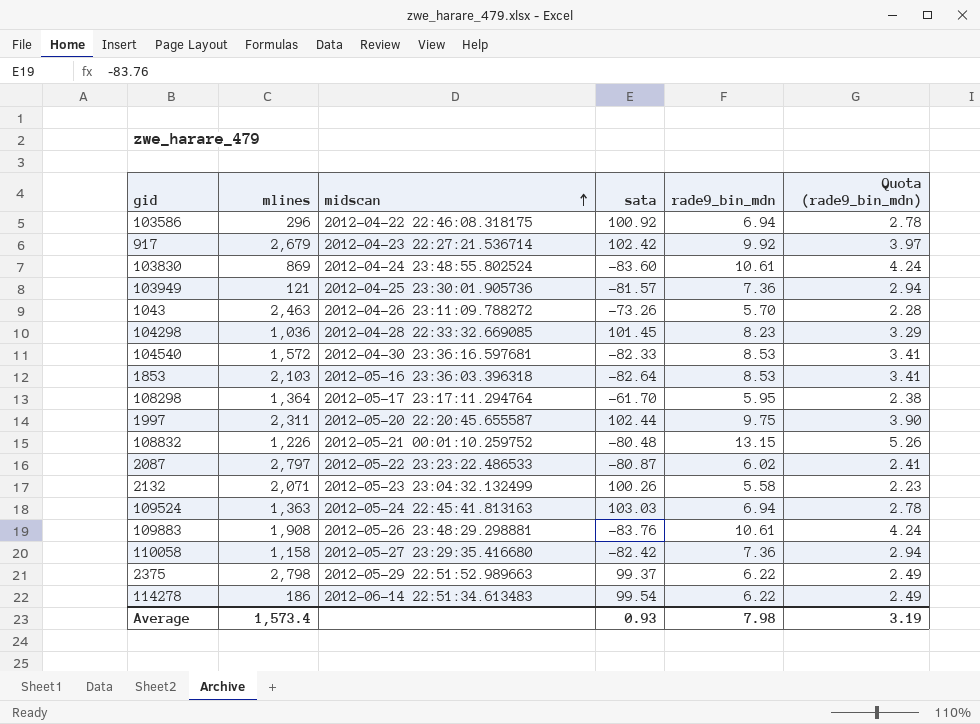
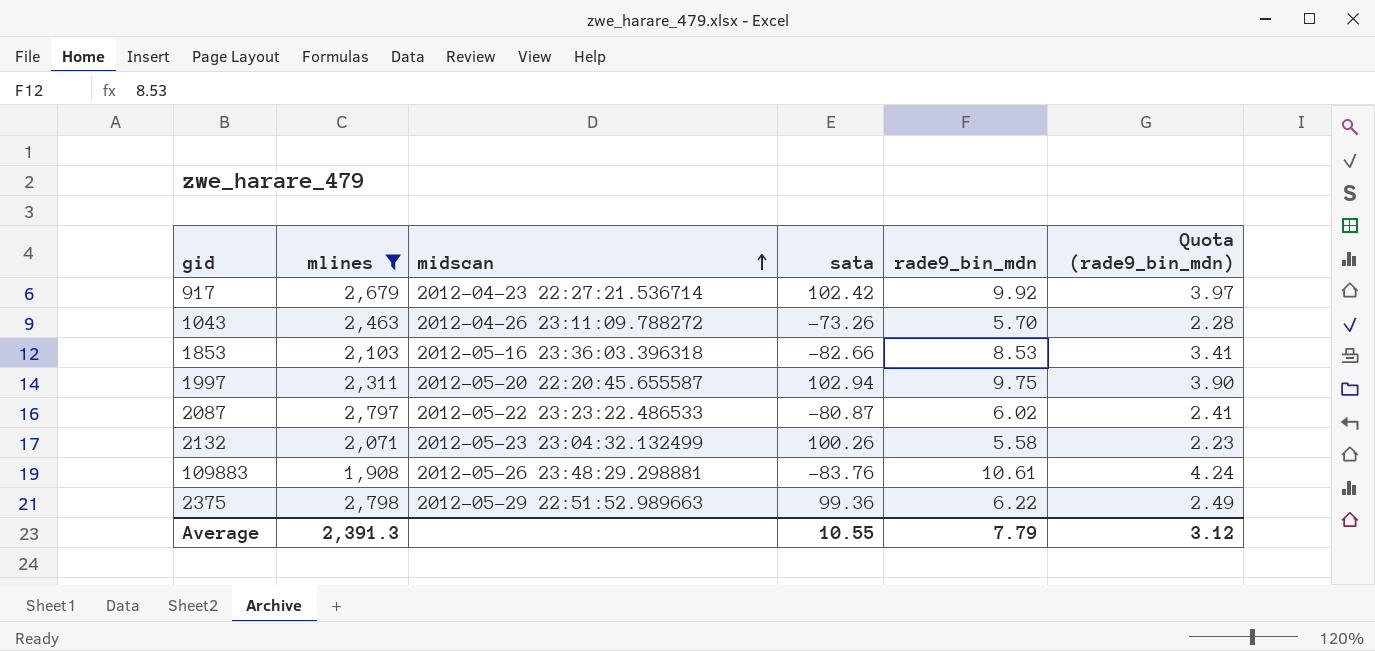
filter: none -> mlines >= 1,908
1853 | sata: -82.64 -> -82.66
1997 | sata: 102.44 -> 102.94
2375 | sata: 99.37 -> 99.36
Average | mlines: 1,573.4 -> 2,391.3
Average | sata: 0.93 -> 10.55
Average | rade9_bin_mdn: 7.98 -> 7.79
Average | Quota (rade9_bin_mdn): 3.19 -> 3.12

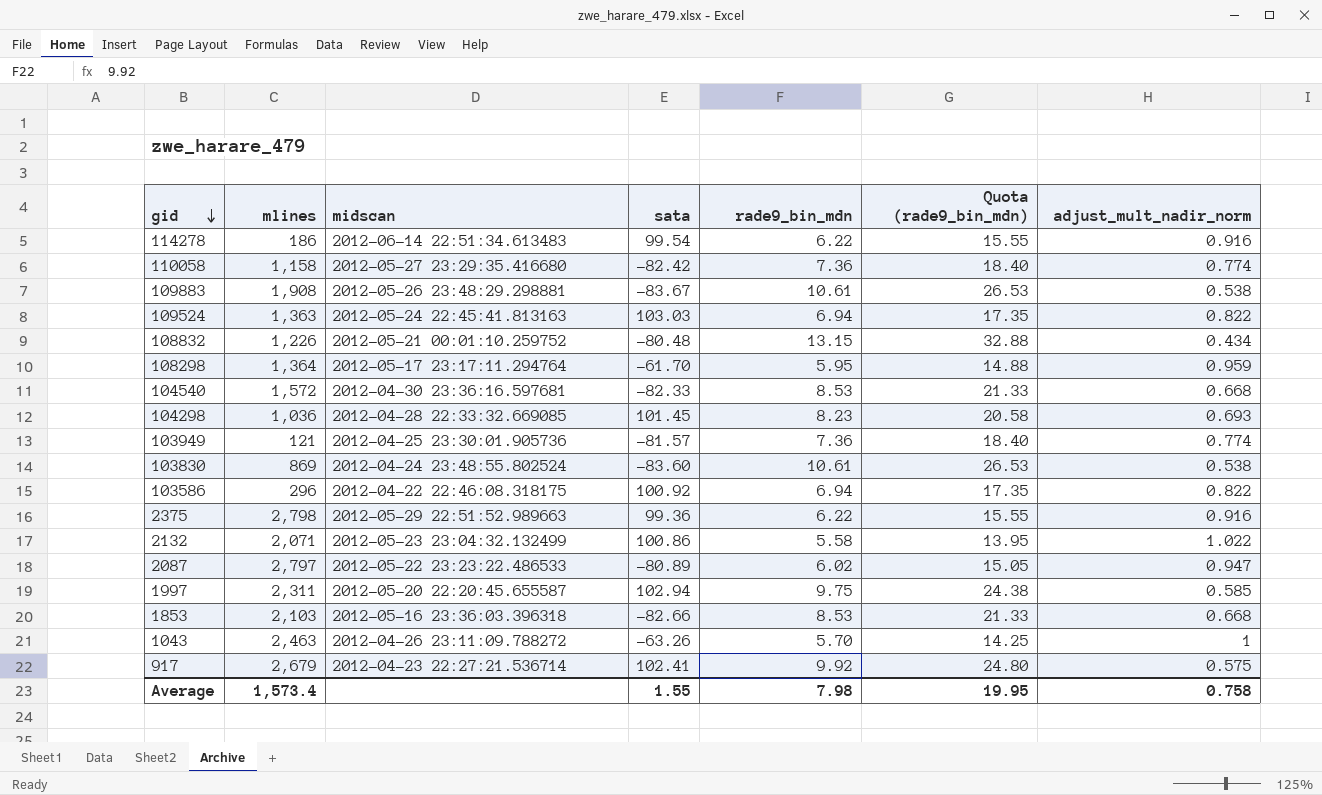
filter: mlines >= 1,908 -> none
row order: midscan ascending -> gid descending
column Quota (rade9_bin_mdn) | formula: [rade9_bin_mdn] * 0.4 -> [rade9_bin_mdn] * 2.5
column adjust_mult_nadir_norm | position: none -> 7
109883 | sata: -83.76 -> -83.67
2132 | sata: 100.26 -> 100.86
2087 | sata: -80.87 -> -80.89
1043 | sata: -73.26 -> -63.26
917 | sata: 102.42 -> 102.41
Average | mlines: 2,391.3 -> 1,573.4
Average | sata: 10.55 -> 1.55
Average | rade9_bin_mdn: 7.79 -> 7.98
Average | Quota (rade9_bin_mdn): 3.12 -> 19.95

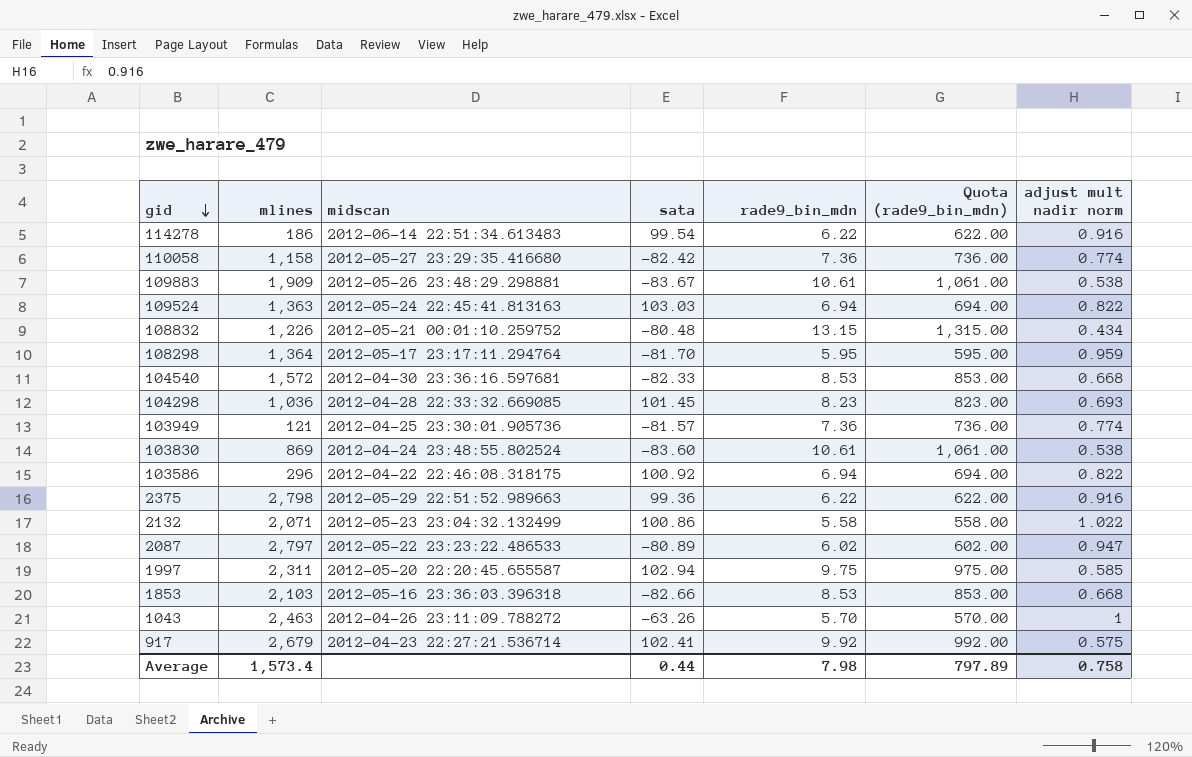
column Quota (rade9_bin_mdn) | formula: [rade9_bin_mdn] * 2.5 -> [rade9_bin_mdn] * 100
column name: adjust_mult_nadir_norm -> adjust mult nadir norm
109883 | mlines: 1,908 -> 1,909
108298 | sata: -61.70 -> -81.70
Average | sata: 1.55 -> 0.44
Average | Quota (rade9_bin_mdn): 19.95 -> 797.89

